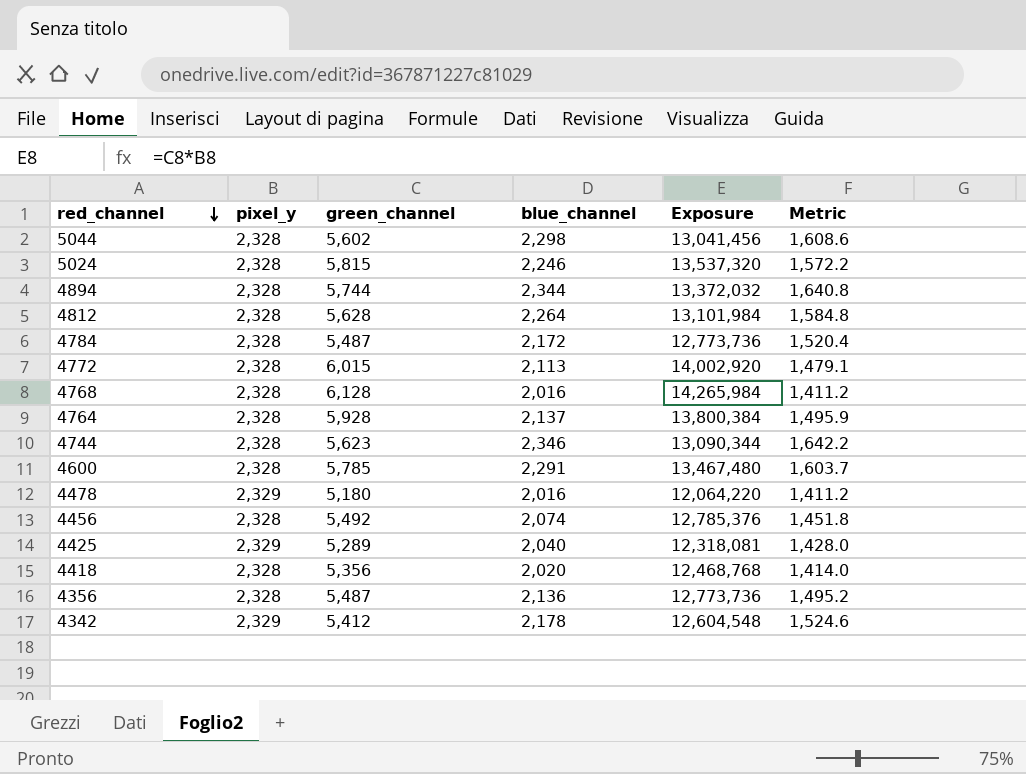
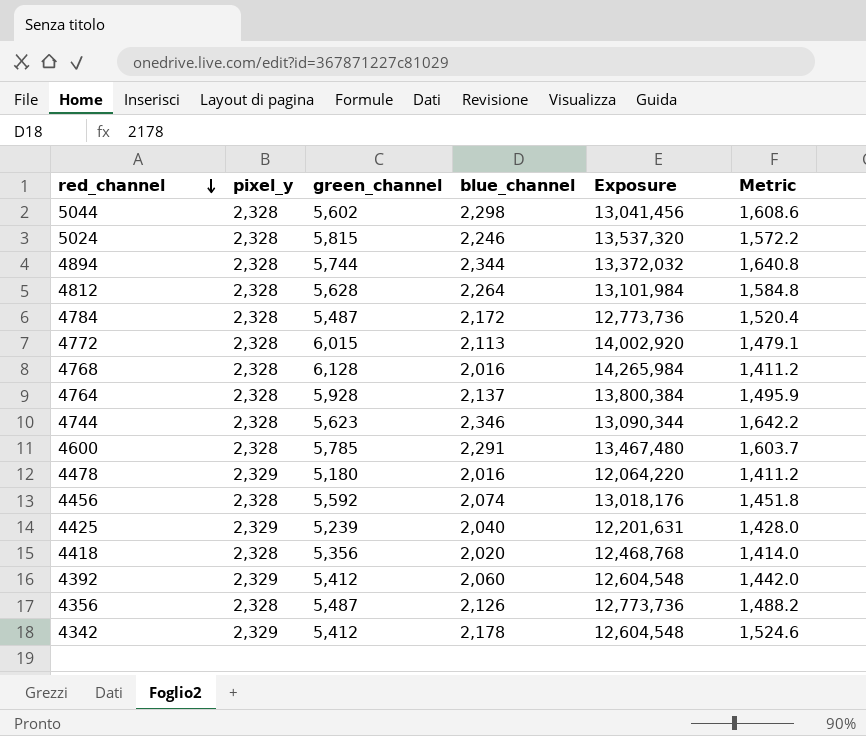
4456 | green_channel: 5,492 -> 5,592
4456 | Exposure: 12,785,376 -> 13,018,176
4425 | green_channel: 5,289 -> 5,239
4425 | Exposure: 12,318,081 -> 12,201,631
row 4392: none -> 2,329 | 5,412 | 2,060 | 12,604,548 | 1,442.0
4356 | blue_channel: 2,136 -> 2,126
4356 | Metric: 1,495.2 -> 1,488.2

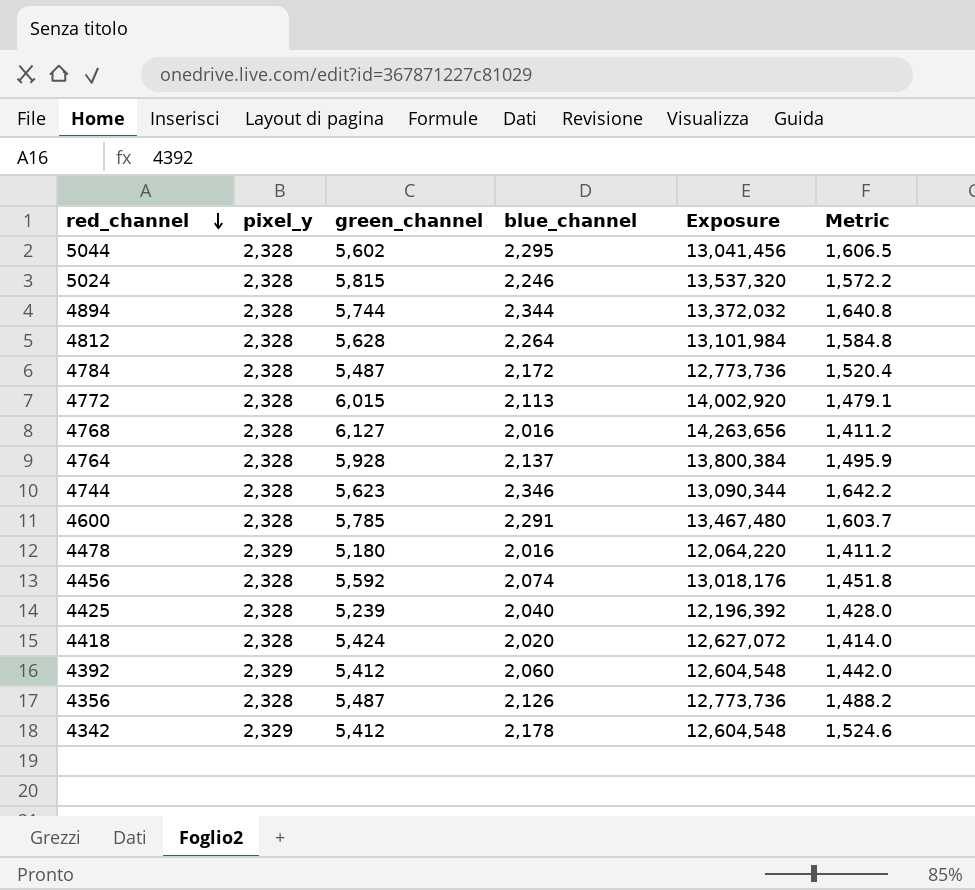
5044 | blue_channel: 2,298 -> 2,295
5044 | Metric: 1,608.6 -> 1,606.5
4768 | green_channel: 6,128 -> 6,127
4768 | Exposure: 14,265,984 -> 14,263,656
4425 | pixel_y: 2,329 -> 2,328
4425 | Exposure: 12,201,631 -> 12,196,392
4418 | green_channel: 5,356 -> 5,424
4418 | Exposure: 12,468,768 -> 12,627,072

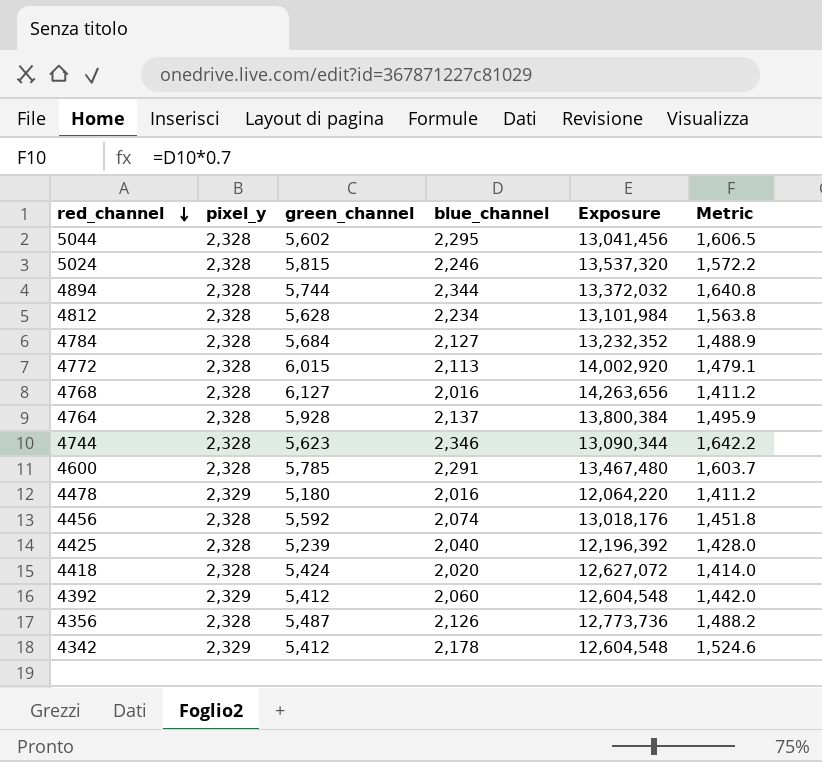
4812 | blue_channel: 2,264 -> 2,234
4812 | Metric: 1,584.8 -> 1,563.8
4784 | green_channel: 5,487 -> 5,684
4784 | blue_channel: 2,172 -> 2,127
4784 | Exposure: 12,773,736 -> 13,232,352
4784 | Metric: 1,520.4 -> 1,488.9

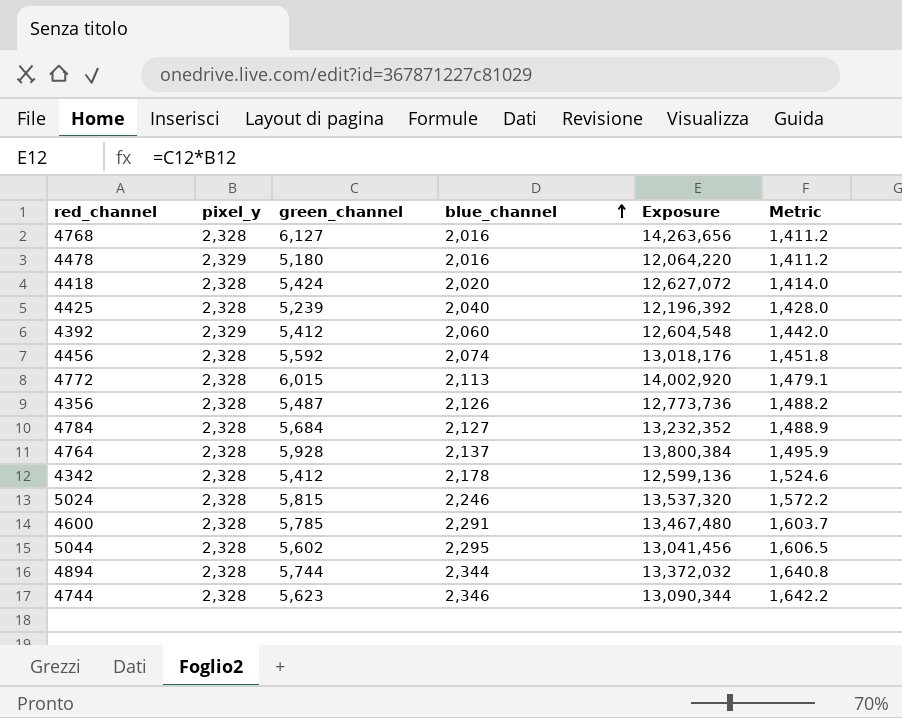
row order: red_channel descending -> blue_channel ascending
row 4812: 2,328 | 5,628 | 2,234 | 13,101,984 | 1,563.8 -> none
4342 | pixel_y: 2,329 -> 2,328
4342 | Exposure: 12,604,548 -> 12,599,136

